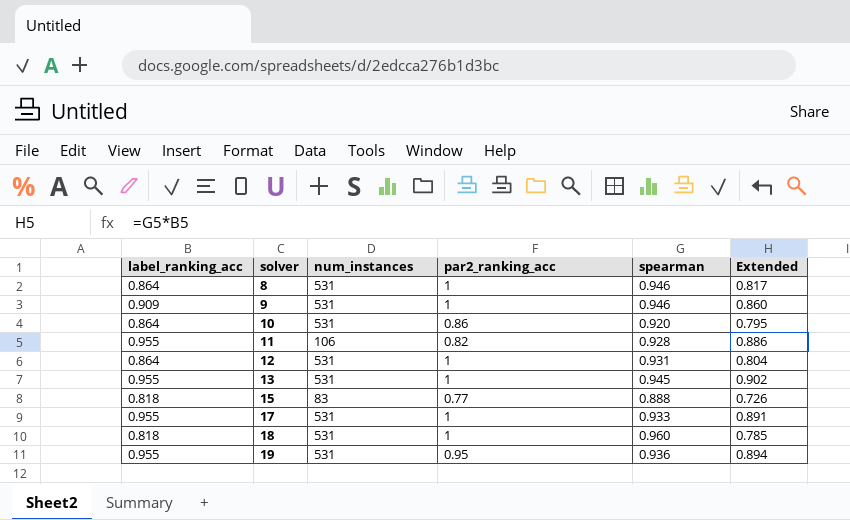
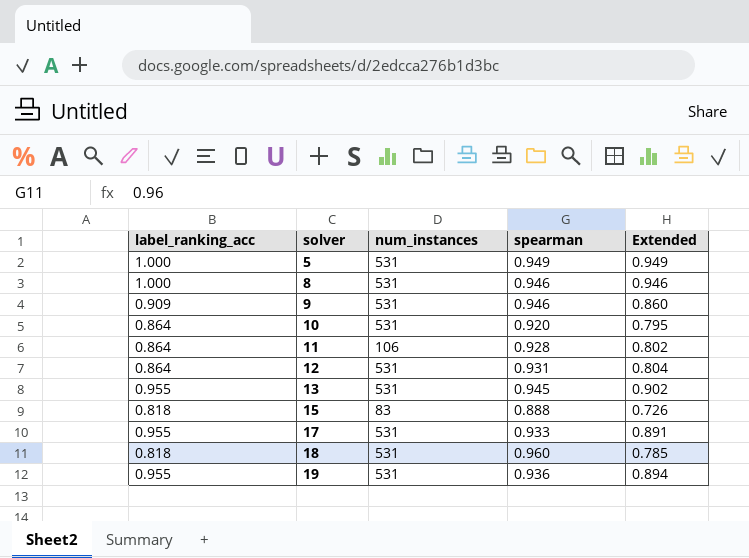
column par2_ranking_acc | position: 4 -> none
row 5: none -> 1.000 | 531 | 0.949 | 0.949
8 | label_ranking_acc: 0.864 -> 1.000
8 | Extended: 0.817 -> 0.946
11 | label_ranking_acc: 0.955 -> 0.864
11 | Extended: 0.886 -> 0.802

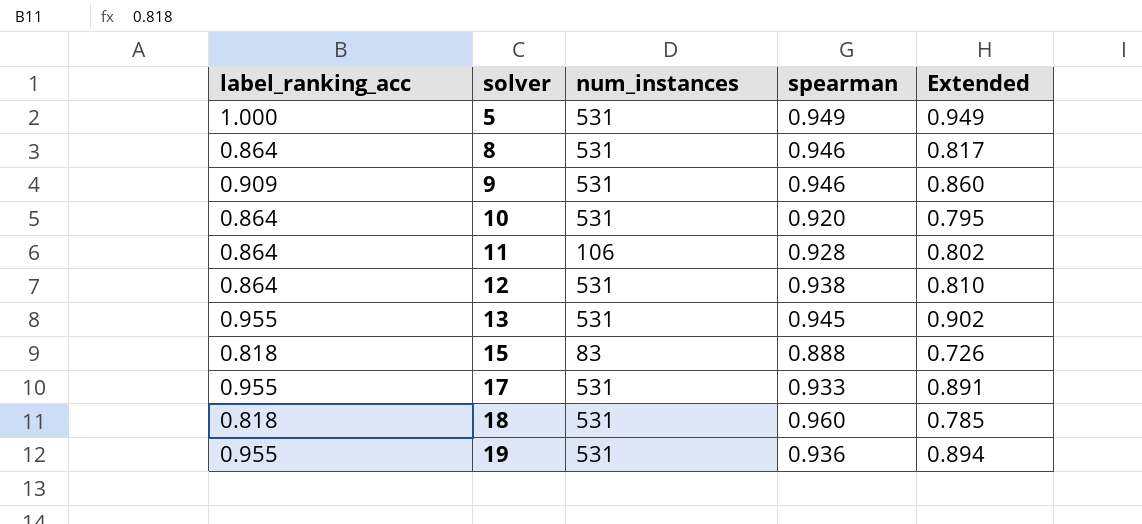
8 | label_ranking_acc: 1.000 -> 0.864
8 | Extended: 0.946 -> 0.817
12 | spearman: 0.931 -> 0.938
12 | Extended: 0.804 -> 0.810

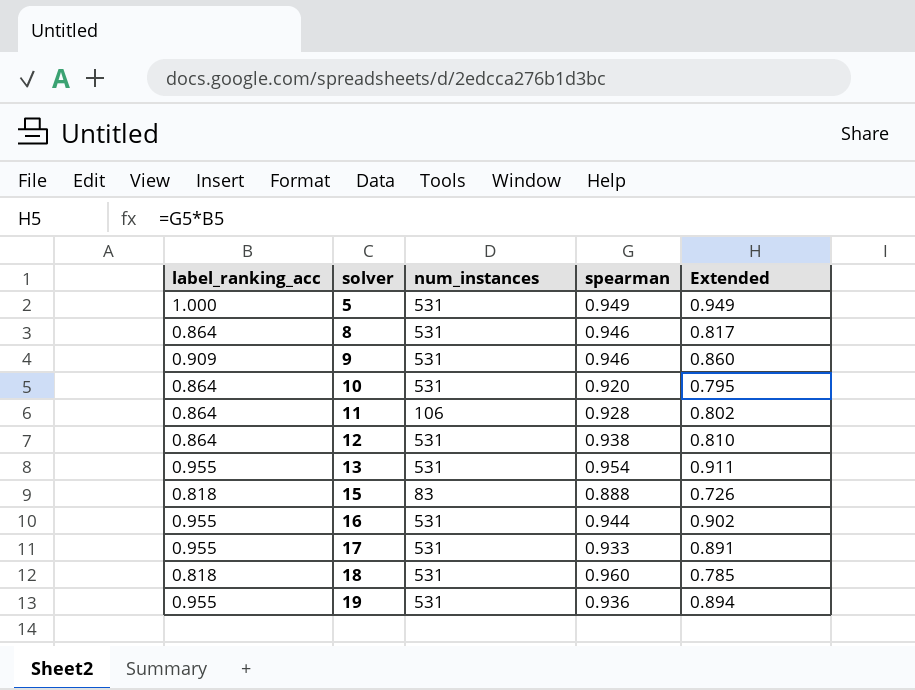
13 | spearman: 0.945 -> 0.954
13 | Extended: 0.902 -> 0.911
row 16: none -> 0.955 | 531 | 0.944 | 0.902

